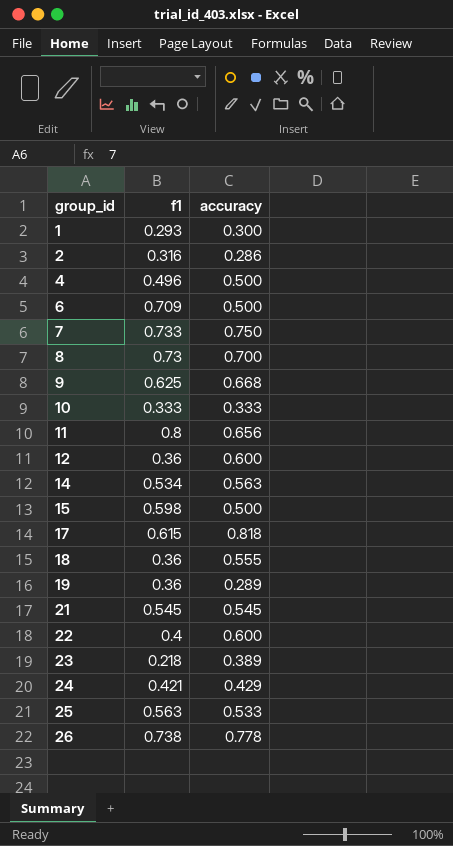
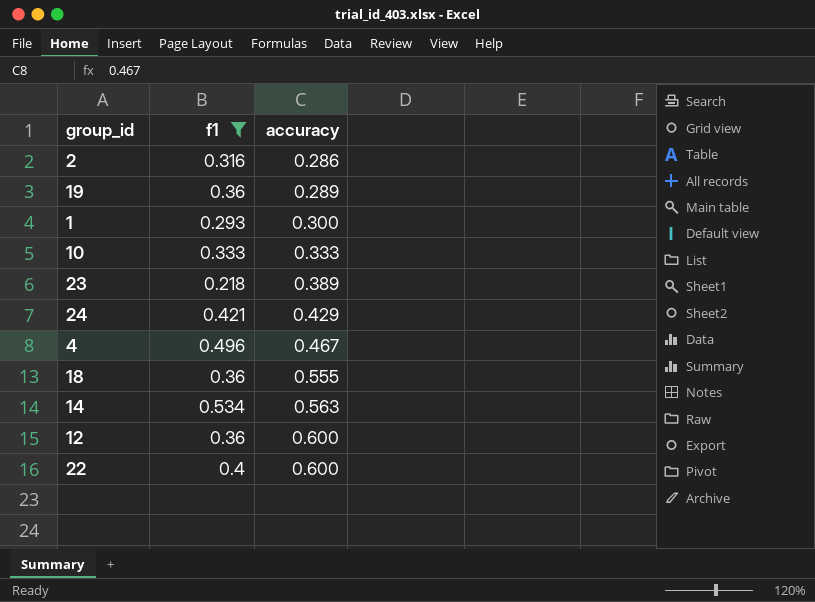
filter: none -> f1 <= 0.534
row order: group_id ascending -> accuracy ascending
4 | accuracy: 0.500 -> 0.467

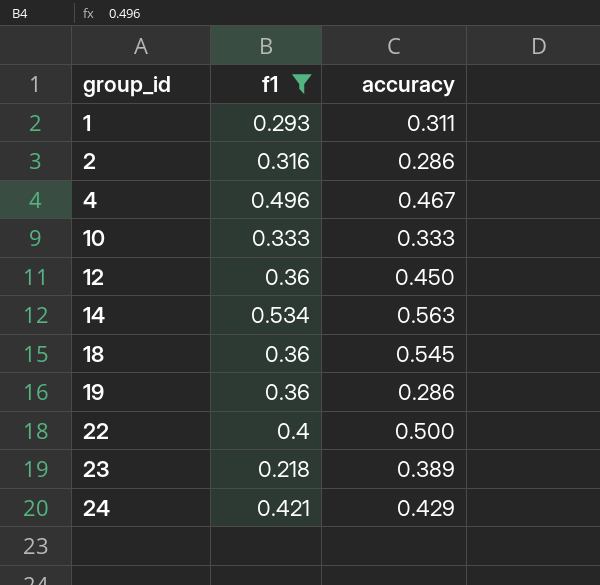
row order: accuracy ascending -> group_id ascending
1 | accuracy: 0.300 -> 0.311
12 | accuracy: 0.600 -> 0.450
18 | accuracy: 0.555 -> 0.545
19 | accuracy: 0.289 -> 0.286
22 | accuracy: 0.600 -> 0.500

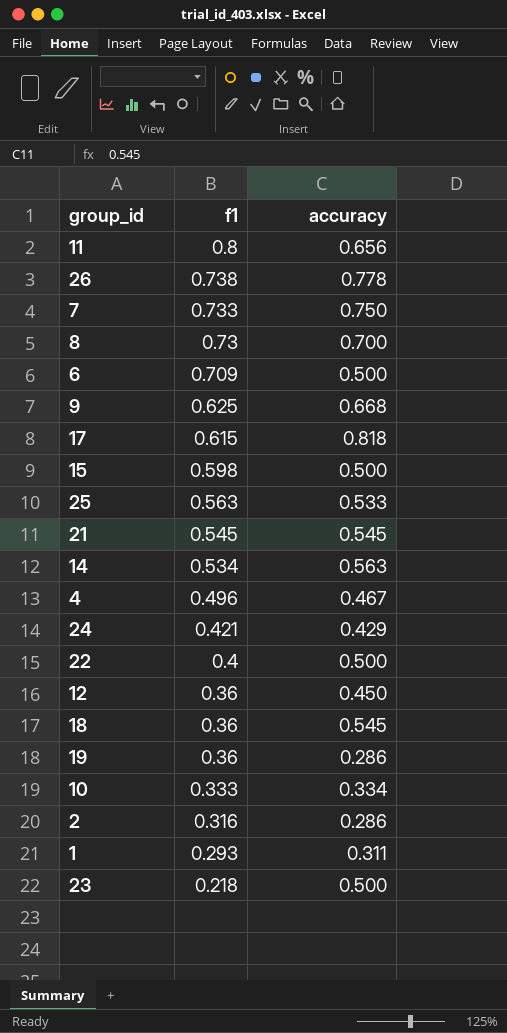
filter: f1 <= 0.534 -> none
row order: group_id ascending -> f1 descending
10 | accuracy: 0.333 -> 0.334
23 | accuracy: 0.389 -> 0.500

